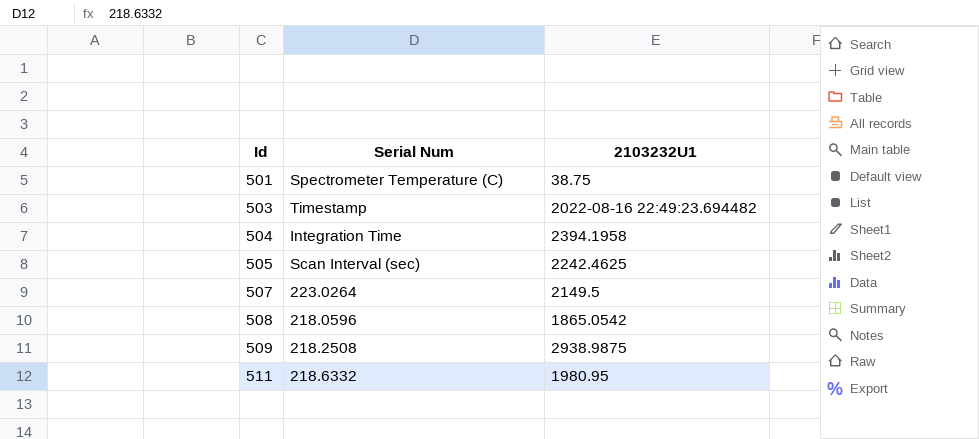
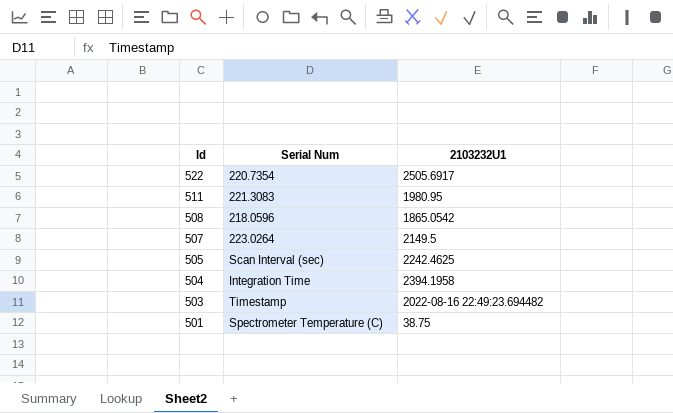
row order: Id ascending -> Id descending
row 509: 218.2508 | 2938.9875 -> none
row 522: none -> 220.7354 | 2505.6917
511 | Serial Num: 218.6332 -> 221.3083

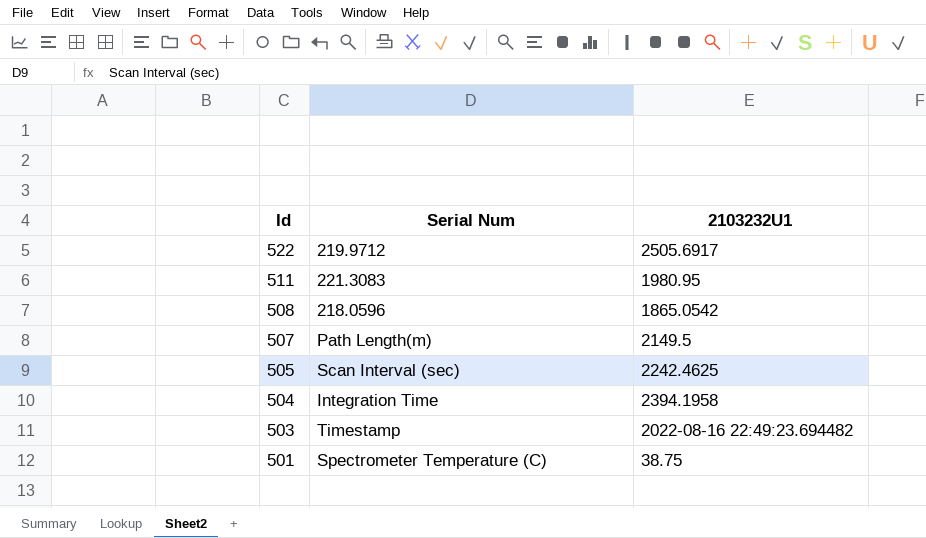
522 | Serial Num: 220.7354 -> 219.9712
507 | Serial Num: 223.0264 -> Path Length(m)

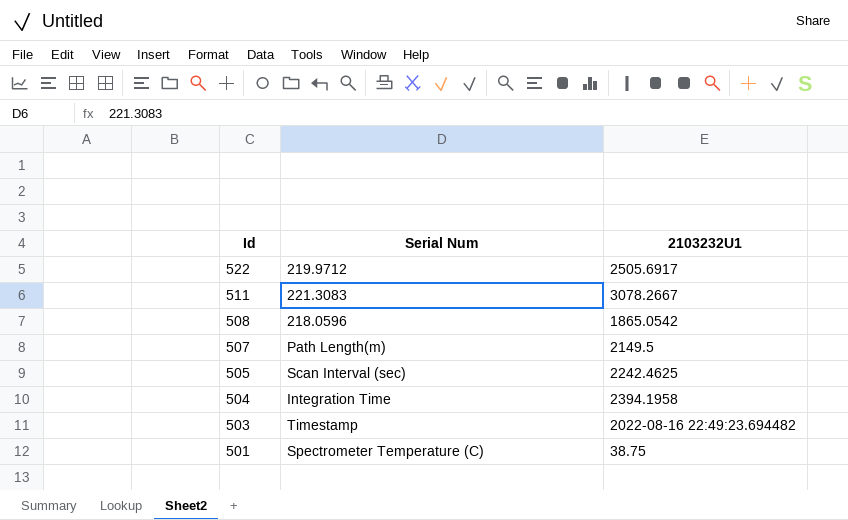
511 | 2103232U1: 1980.95 -> 3078.2667

